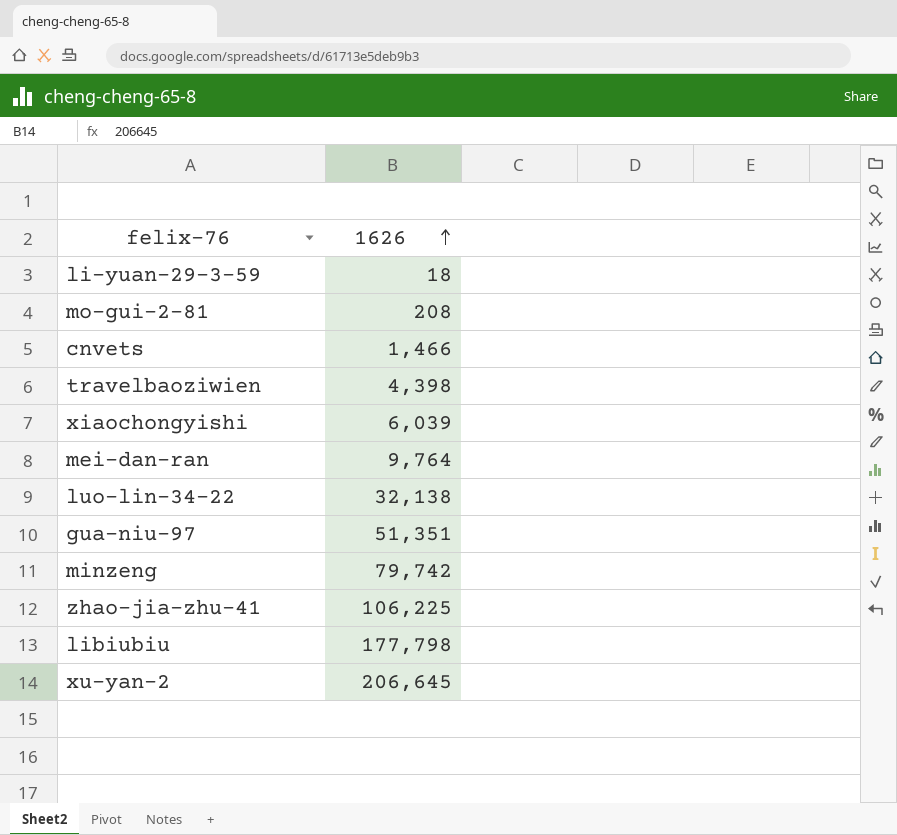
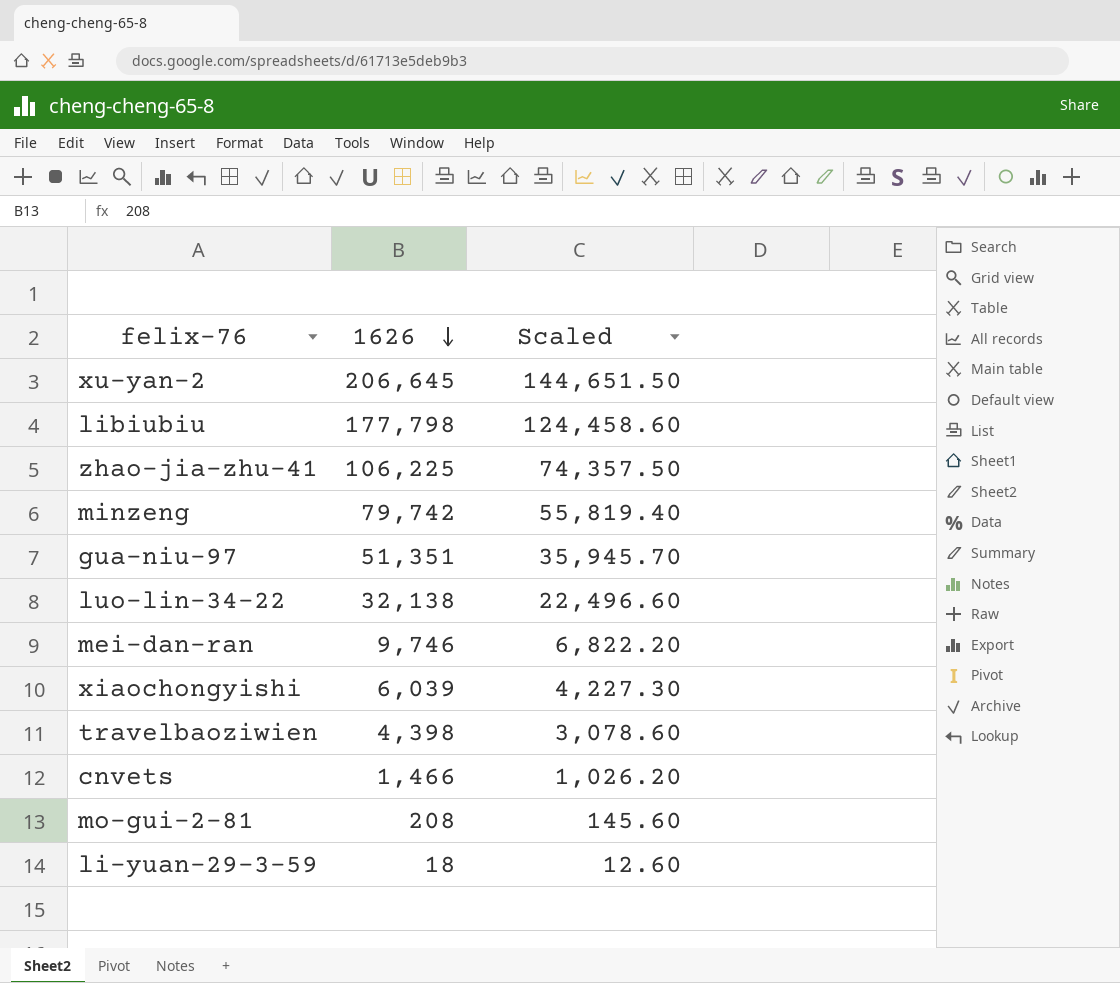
row order: 1626 ascending -> 1626 descending
column Scaled | formula: none -> [1626] * 0.7
mei-dan-ran | 1626: 9,764 -> 9,746

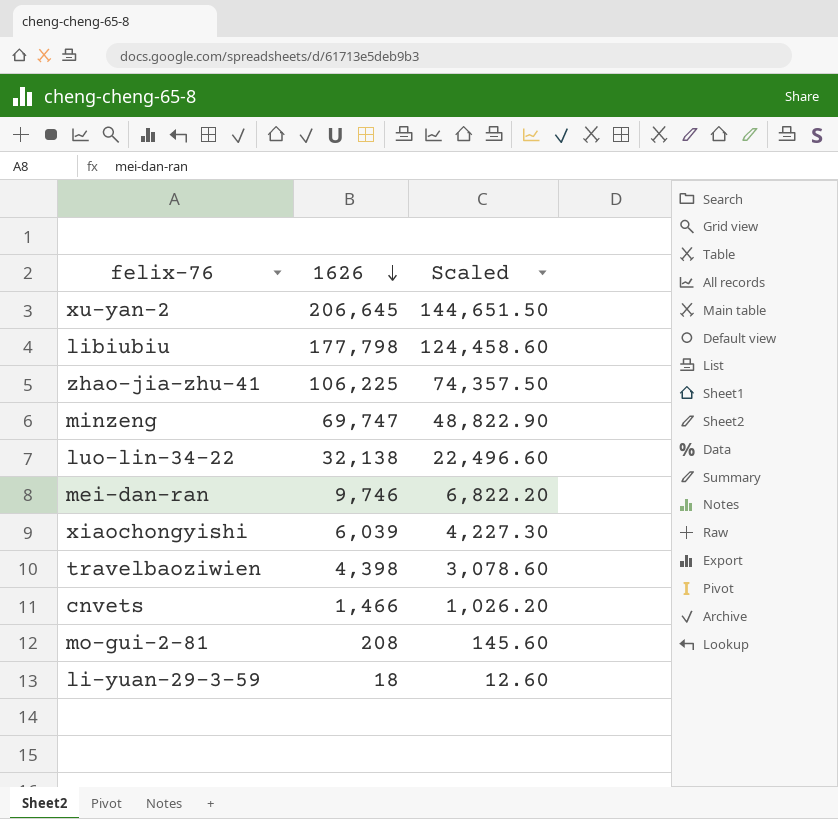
row gua-niu-97: 51,351 | 35,945.70 -> none
minzeng | 1626: 79,742 -> 69,747
minzeng | Scaled: 55,819.40 -> 48,822.90

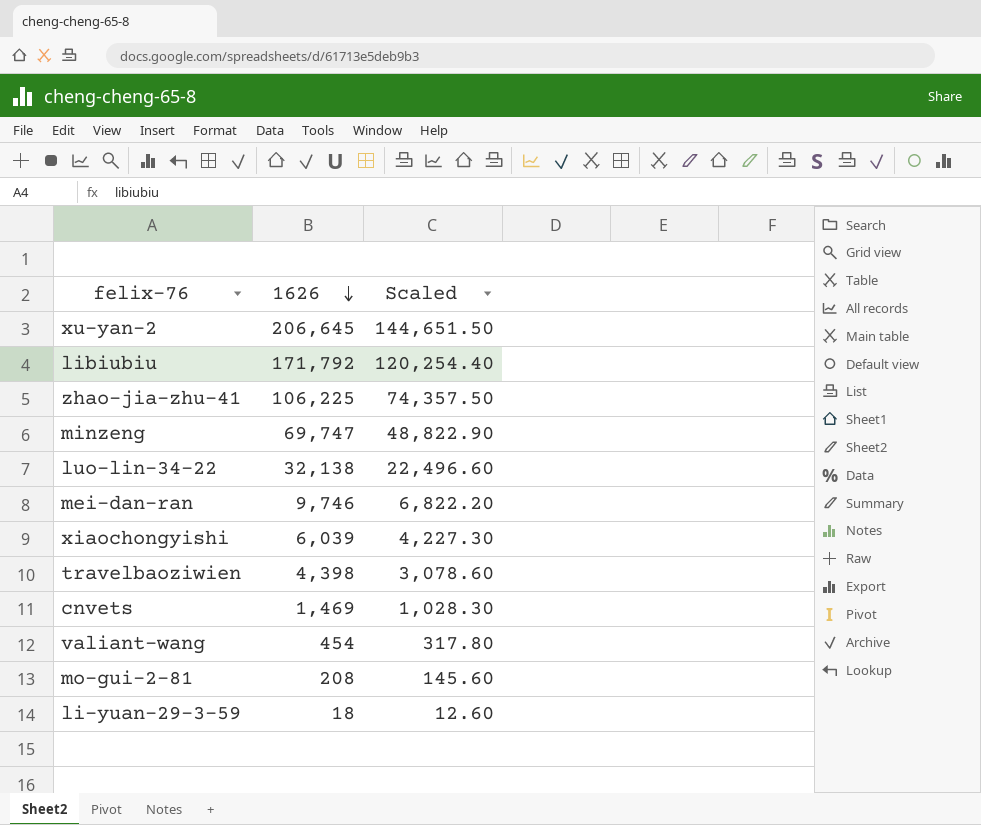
libiubiu | 1626: 177,798 -> 171,792
libiubiu | Scaled: 124,458.60 -> 120,254.40
cnvets | 1626: 1,466 -> 1,469
cnvets | Scaled: 1,026.20 -> 1,028.30
row valiant-wang: none -> 454 | 317.80

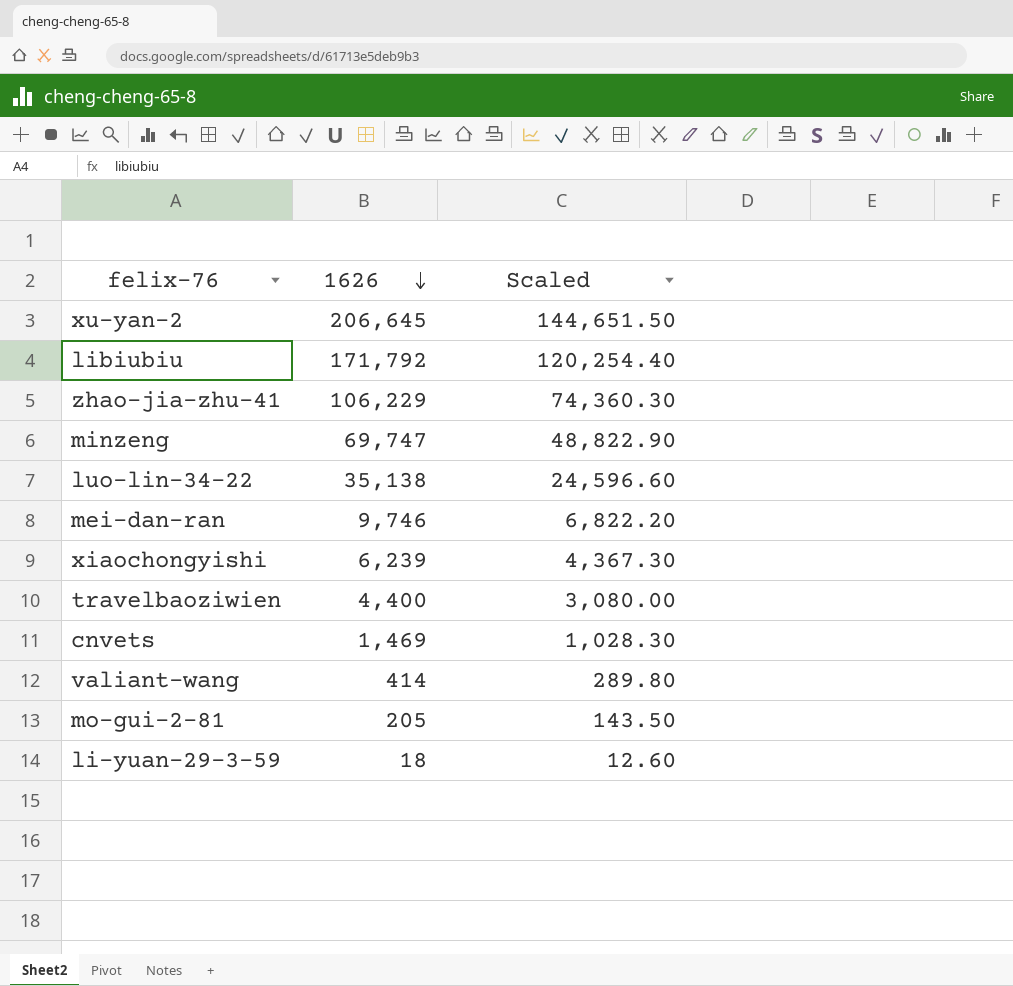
zhao-jia-zhu-41 | 1626: 106,225 -> 106,229
zhao-jia-zhu-41 | Scaled: 74,357.50 -> 74,360.30
luo-lin-34-22 | 1626: 32,138 -> 35,138
luo-lin-34-22 | Scaled: 22,496.60 -> 24,596.60
xiaochongyishi | 1626: 6,039 -> 6,239
xiaochongyishi | Scaled: 4,227.30 -> 4,367.30
travelbaoziwien | 1626: 4,398 -> 4,400
travelbaoziwien | Scaled: 3,078.60 -> 3,080.00
valiant-wang | 1626: 454 -> 414
valiant-wang | Scaled: 317.80 -> 289.80
mo-gui-2-81 | 1626: 208 -> 205
mo-gui-2-81 | Scaled: 145.60 -> 143.50

